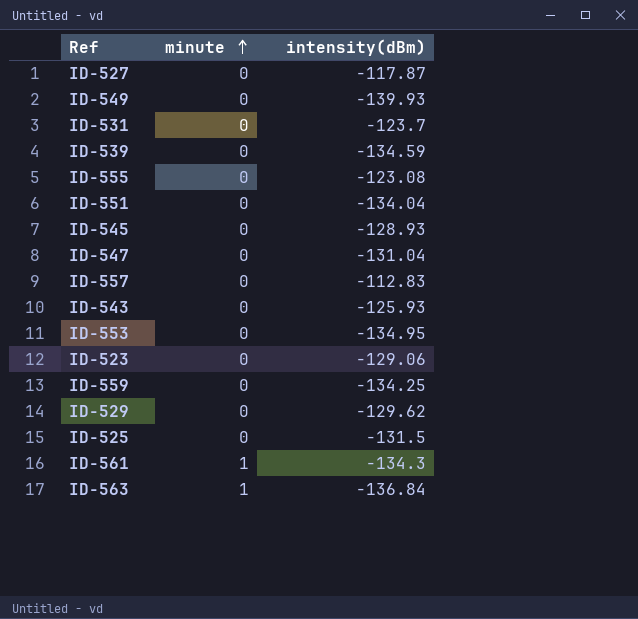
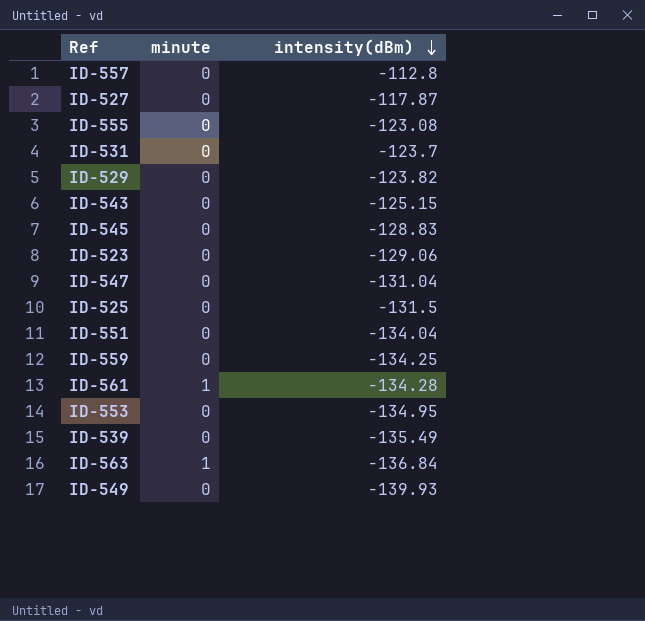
row order: minute ascending -> intensity(dBm) descending
ID-557 | intensity(dBm): -112.83 -> -112.8
ID-529 | intensity(dBm): -129.62 -> -123.82
ID-543 | intensity(dBm): -125.93 -> -125.15
ID-545 | intensity(dBm): -128.93 -> -128.83
ID-561 | intensity(dBm): -134.3 -> -134.28
ID-539 | intensity(dBm): -134.59 -> -135.49

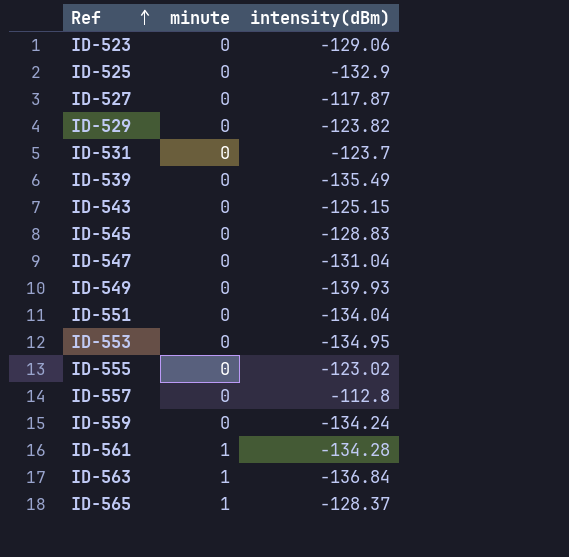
row order: intensity(dBm) descending -> Ref ascending
ID-525 | intensity(dBm): -131.5 -> -132.9
ID-555 | intensity(dBm): -123.08 -> -123.02
ID-559 | intensity(dBm): -134.25 -> -134.24
row ID-565: none -> 1 | -128.37

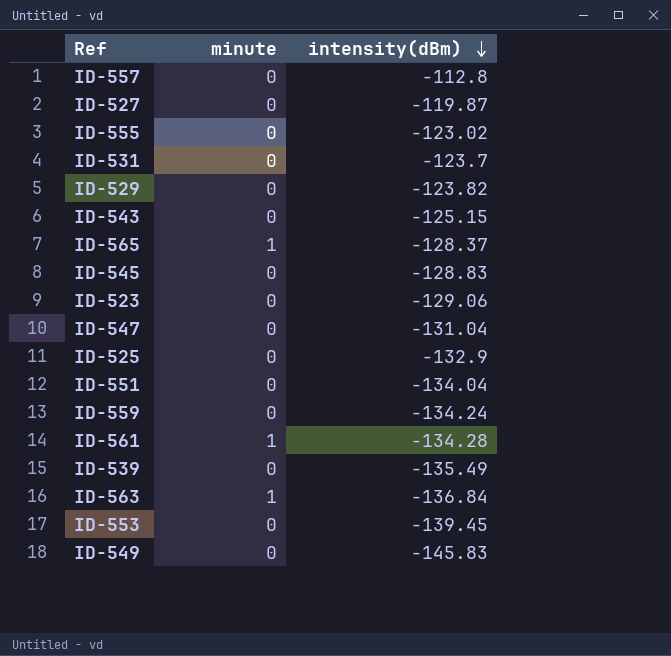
row order: Ref ascending -> intensity(dBm) descending
ID-527 | intensity(dBm): -117.87 -> -119.87
ID-553 | intensity(dBm): -134.95 -> -139.45
ID-549 | intensity(dBm): -139.93 -> -145.83

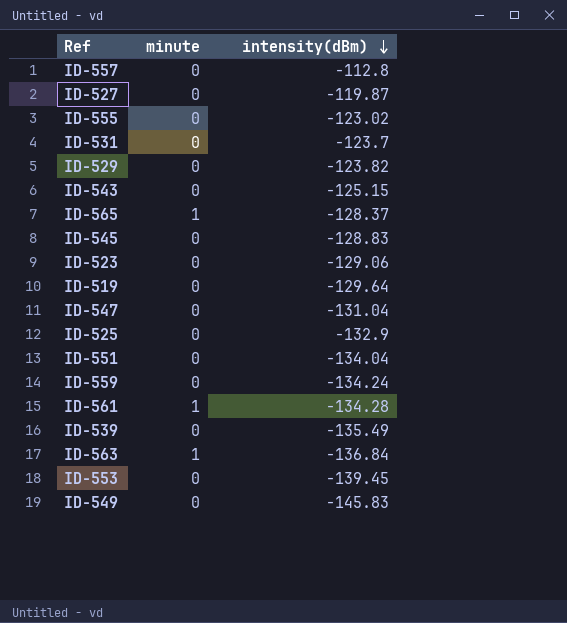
row ID-519: none -> 0 | -129.64

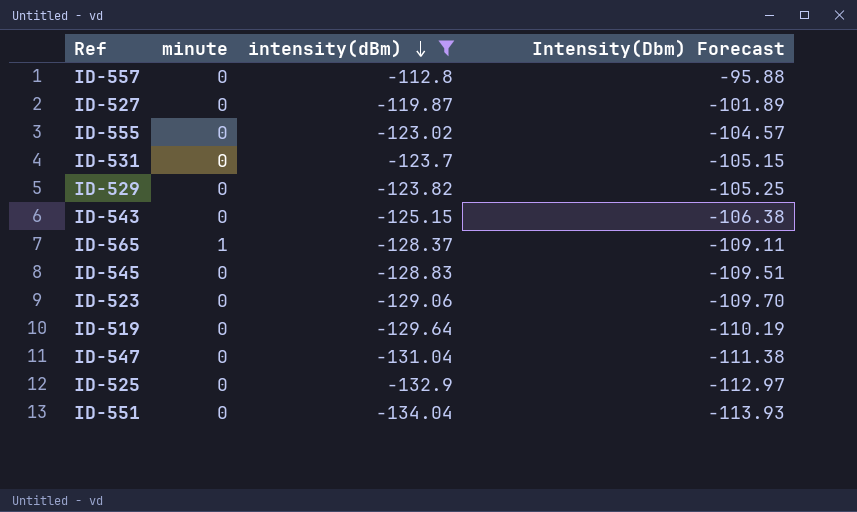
filter: none -> intensity(dBm) >= -134.04
column Intensity(Dbm) Forecast | formula: none -> [intensity(dBm)] * 0.85

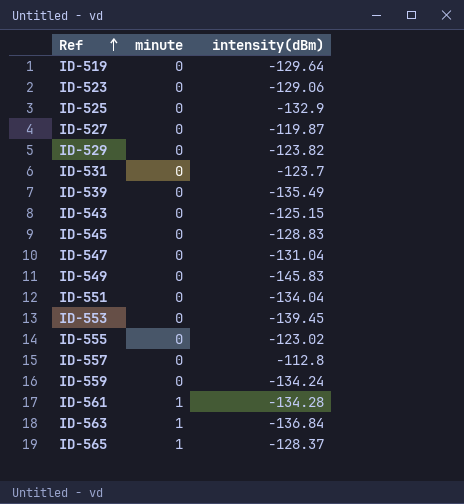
filter: intensity(dBm) >= -134.04 -> none
row order: intensity(dBm) descending -> Ref ascending
column Intensity(Dbm) Forecast | formula: [intensity(dBm)] * 0.85 -> none

